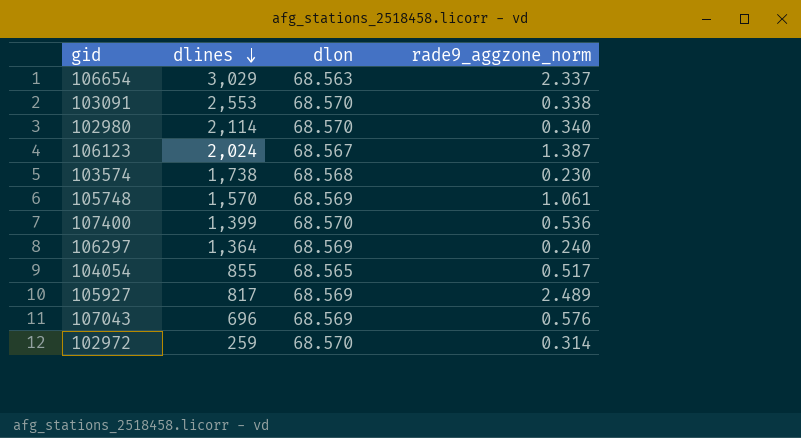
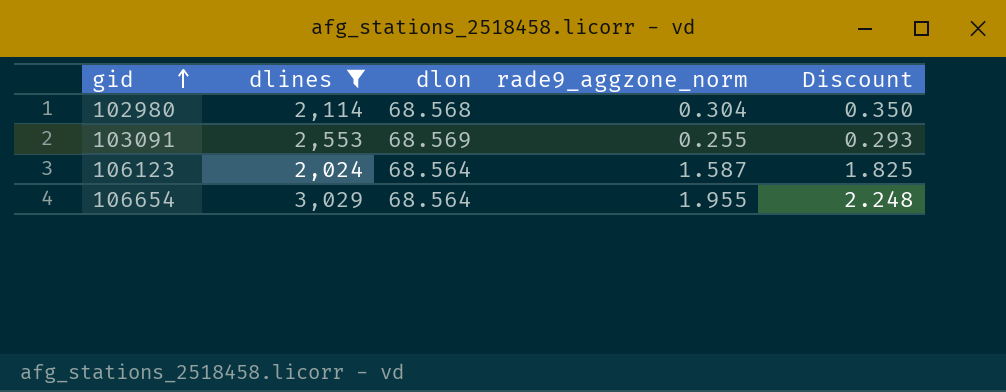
filter: none -> dlines >= 2,024
row order: dlines descending -> gid ascending
column Discount | formula: none -> [rade9_aggzone_norm] * 1.15
102980 | dlon: 68.570 -> 68.568
102980 | rade9_aggzone_norm: 0.340 -> 0.304
103091 | dlon: 68.570 -> 68.569
103091 | rade9_aggzone_norm: 0.338 -> 0.255
106123 | dlon: 68.567 -> 68.564
106123 | rade9_aggzone_norm: 1.387 -> 1.587
106654 | dlon: 68.563 -> 68.564
106654 | rade9_aggzone_norm: 2.337 -> 1.955

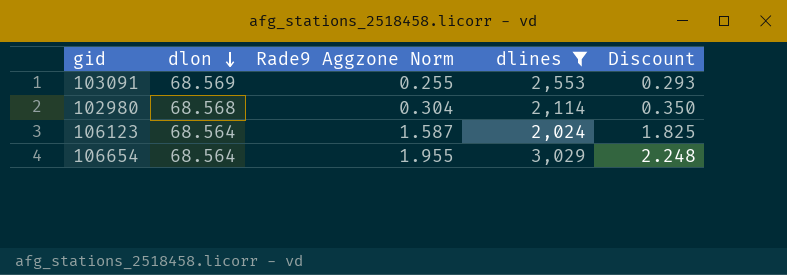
row order: gid ascending -> dlon descending
column name: rade9_aggzone_norm -> Rade9 Aggzone Norm
column dlines | position: 2 -> 4

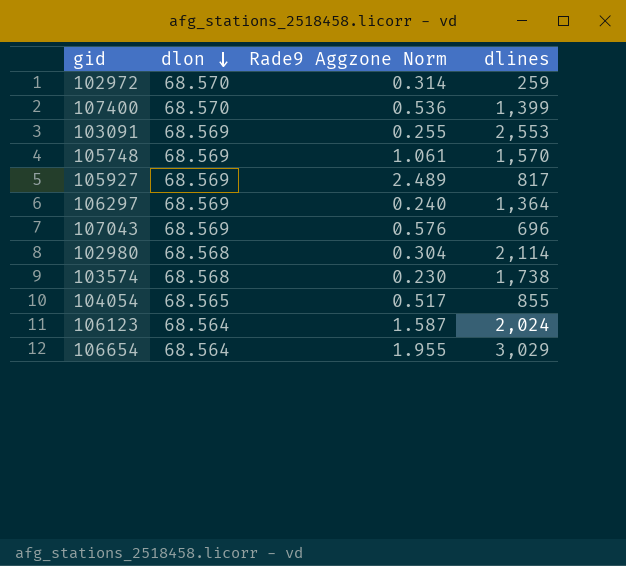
filter: dlines >= 2,024 -> none
column Discount | formula: [Rade9 Aggzone Norm] * 1.15 -> none

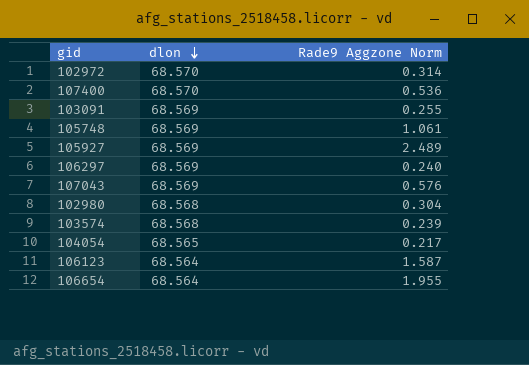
column dlines | position: 4 -> none
103574 | Rade9 Aggzone Norm: 0.230 -> 0.239
104054 | Rade9 Aggzone Norm: 0.517 -> 0.217

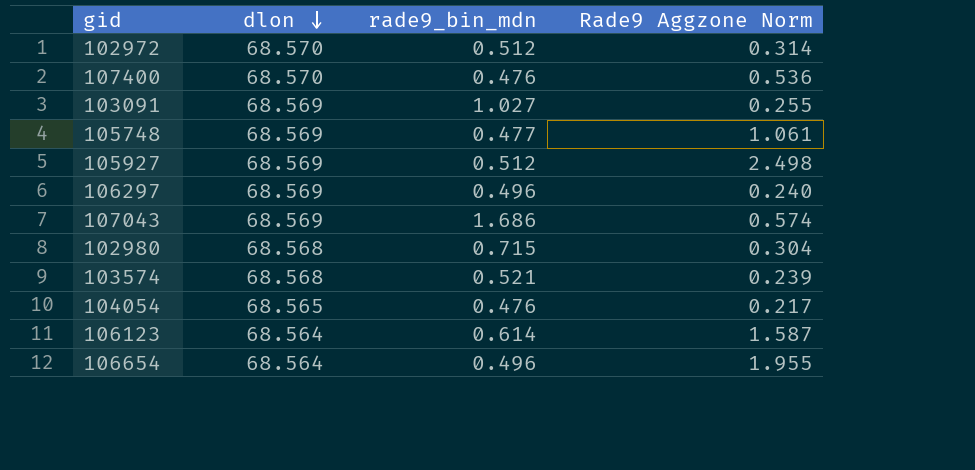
column rade9_bin_mdn | position: none -> 3
105927 | Rade9 Aggzone Norm: 2.489 -> 2.498
107043 | Rade9 Aggzone Norm: 0.576 -> 0.574

